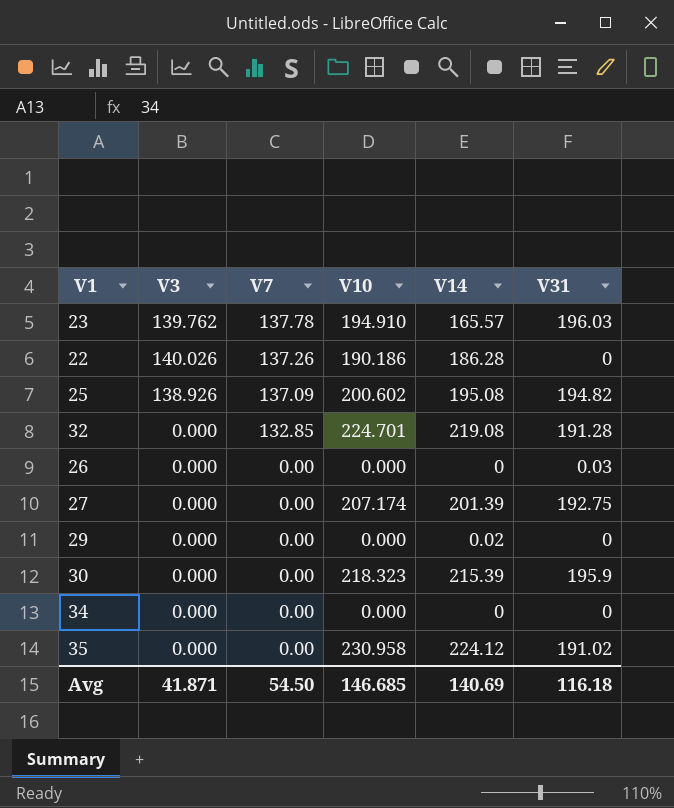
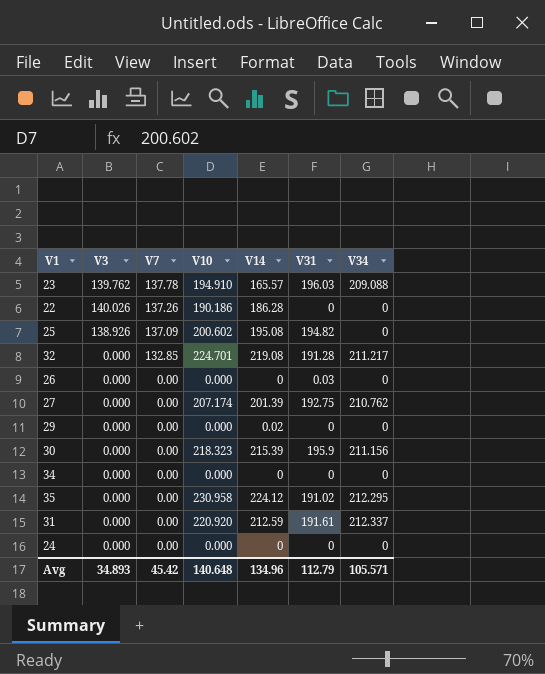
column V34 | position: none -> 7
row 31: none -> 0.000 | 0.00 | 220.920 | 212.59 | 191.61 | 212.337
row 24: none -> 0.000 | 0.00 | 0.000 | 0 | 0 | 0
Avg | V3: 41.871 -> 34.893
Avg | V7: 54.50 -> 45.42
Avg | V10: 146.685 -> 140.648
Avg | V14: 140.69 -> 134.96
Avg | V31: 116.18 -> 112.79

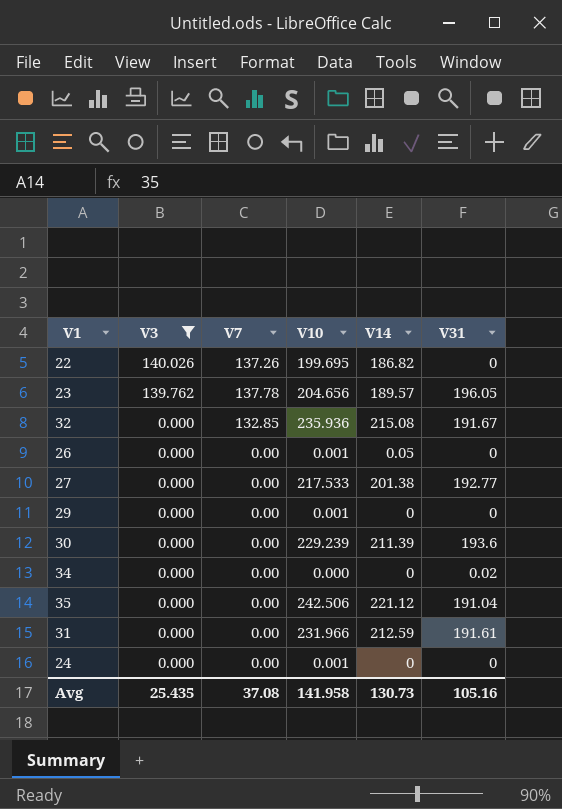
filter: none -> V3 != 138.926
row order: V7 descending -> V3 descending
column V34 | position: 7 -> none
22 | V10: 190.186 -> 199.695
22 | V14: 186.28 -> 186.82
23 | V10: 194.910 -> 204.656
23 | V14: 165.57 -> 189.57
23 | V31: 196.03 -> 196.05
32 | V10: 224.701 -> 235.936
32 | V14: 219.08 -> 215.08
32 | V31: 191.28 -> 191.67
26 | V10: 0.000 -> 0.001
26 | V14: 0 -> 0.05
26 | V31: 0.03 -> 0
27 | V10: 207.174 -> 217.533
27 | V14: 201.39 -> 201.38
27 | V31: 192.75 -> 192.77
29 | V10: 0.000 -> 0.001
29 | V14: 0.02 -> 0
30 | V10: 218.323 -> 229.239
30 | V14: 215.39 -> 211.39
30 | V31: 195.9 -> 193.6
34 | V31: 0 -> 0.02
35 | V10: 230.958 -> 242.506
35 | V14: 224.12 -> 221.12
35 | V31: 191.02 -> 191.04
31 | V10: 220.920 -> 231.966
24 | V10: 0.000 -> 0.001
Avg | V3: 34.893 -> 25.435
Avg | V7: 45.42 -> 37.08
Avg | V10: 140.648 -> 141.958
Avg | V14: 134.96 -> 130.73
Avg | V31: 112.79 -> 105.16

